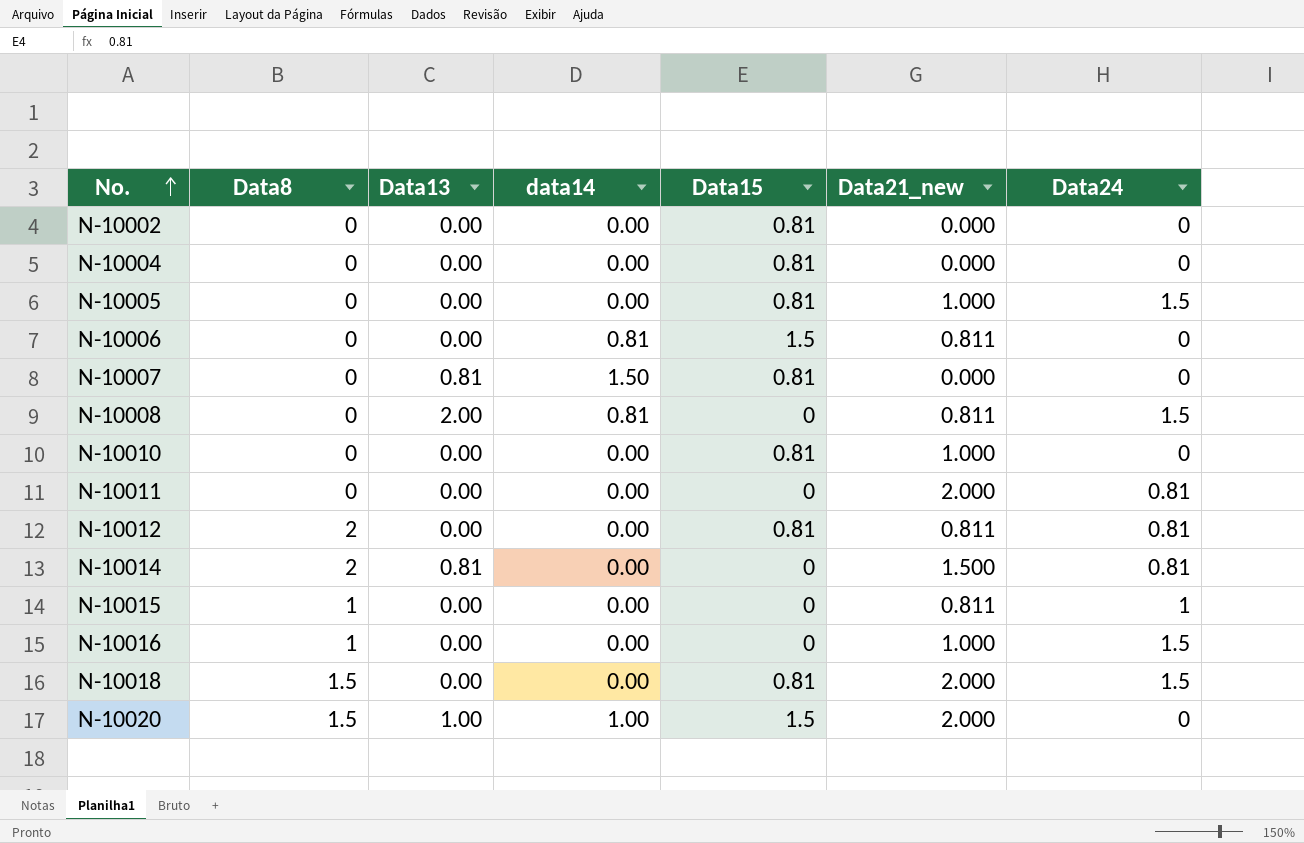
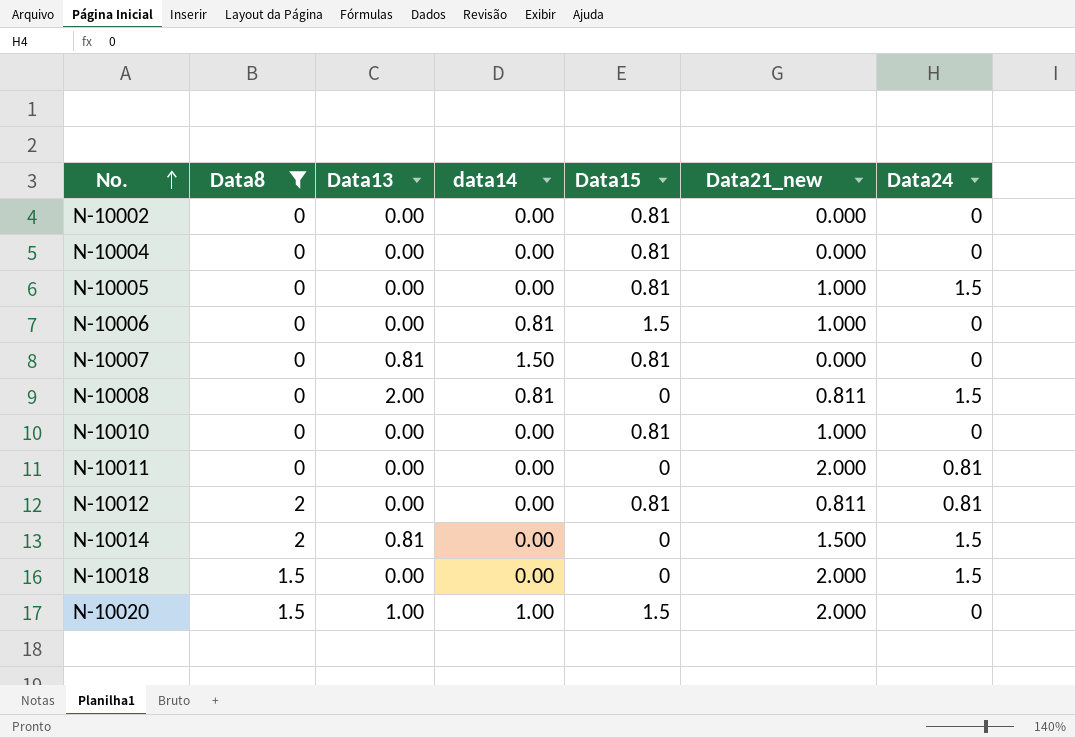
filter: none -> Data8 != 1
N-10006 | Data21_new: 0.811 -> 1.000
N-10014 | Data24: 0.81 -> 1.5
N-10018 | Data15: 0.81 -> 0

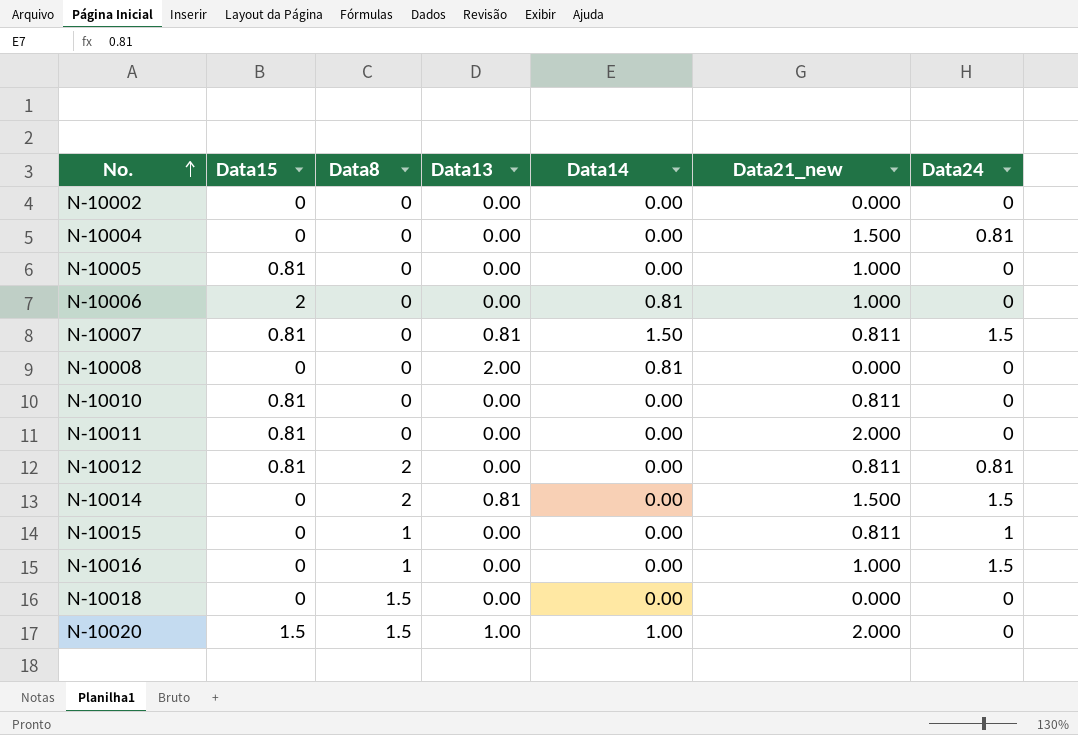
filter: Data8 != 1 -> none
column Data15 | position: 5 -> 2
column name: data14 -> Data14
N-10002 | Data15: 0.81 -> 0
N-10004 | Data15: 0.81 -> 0
N-10004 | Data21_new: 0.000 -> 1.500
N-10004 | Data24: 0 -> 0.81
N-10005 | Data24: 1.5 -> 0
N-10006 | Data15: 1.5 -> 2
N-10007 | Data21_new: 0.000 -> 0.811
N-10007 | Data24: 0 -> 1.5
N-10008 | Data21_new: 0.811 -> 0.000
N-10008 | Data24: 1.5 -> 0
N-10010 | Data21_new: 1.000 -> 0.811
N-10011 | Data15: 0 -> 0.81
N-10011 | Data24: 0.81 -> 0
N-10018 | Data21_new: 2.000 -> 0.000
N-10018 | Data24: 1.5 -> 0

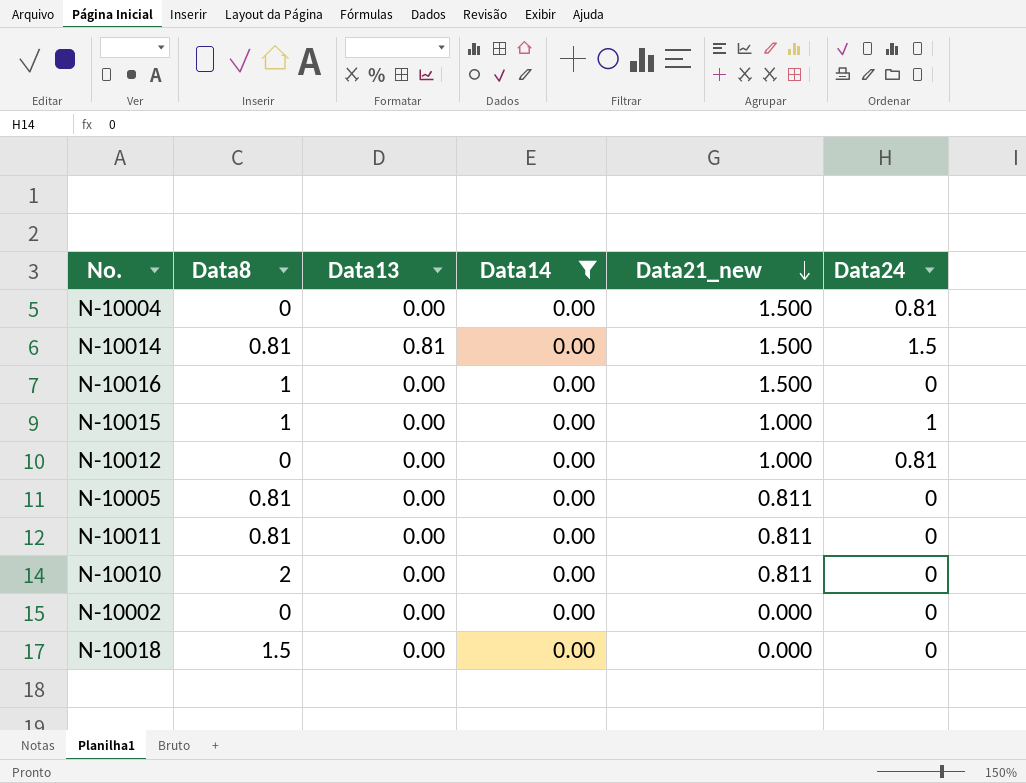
filter: none -> Data14 = 0.00
row order: No. ascending -> Data21_new descending
column Data15 | position: 2 -> none
N-10014 | Data8: 2 -> 0.81
N-10016 | Data21_new: 1.000 -> 1.500
N-10016 | Data24: 1.5 -> 0
N-10015 | Data21_new: 0.811 -> 1.000
N-10012 | Data8: 2 -> 0
N-10012 | Data21_new: 0.811 -> 1.000
N-10005 | Data8: 0 -> 0.81
N-10005 | Data21_new: 1.000 -> 0.811
N-10011 | Data8: 0 -> 0.81
N-10011 | Data21_new: 2.000 -> 0.811
N-10010 | Data8: 0 -> 2

